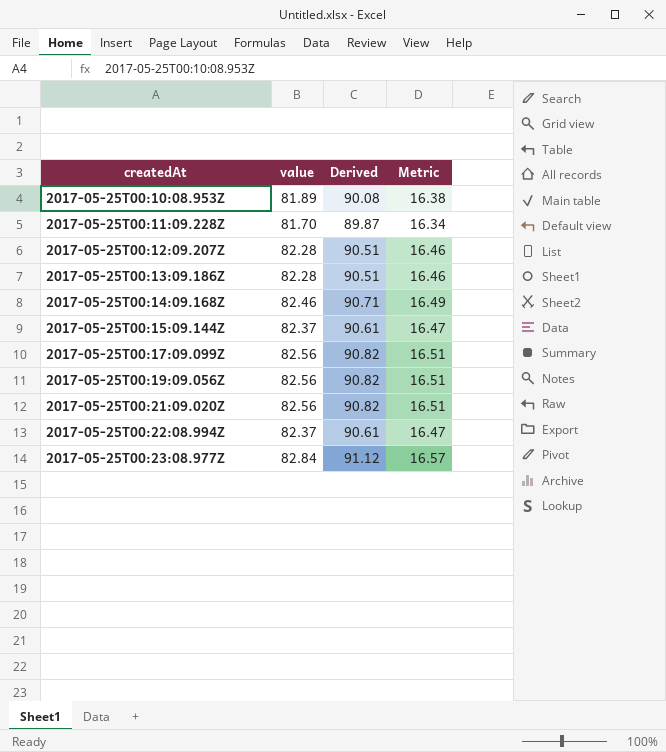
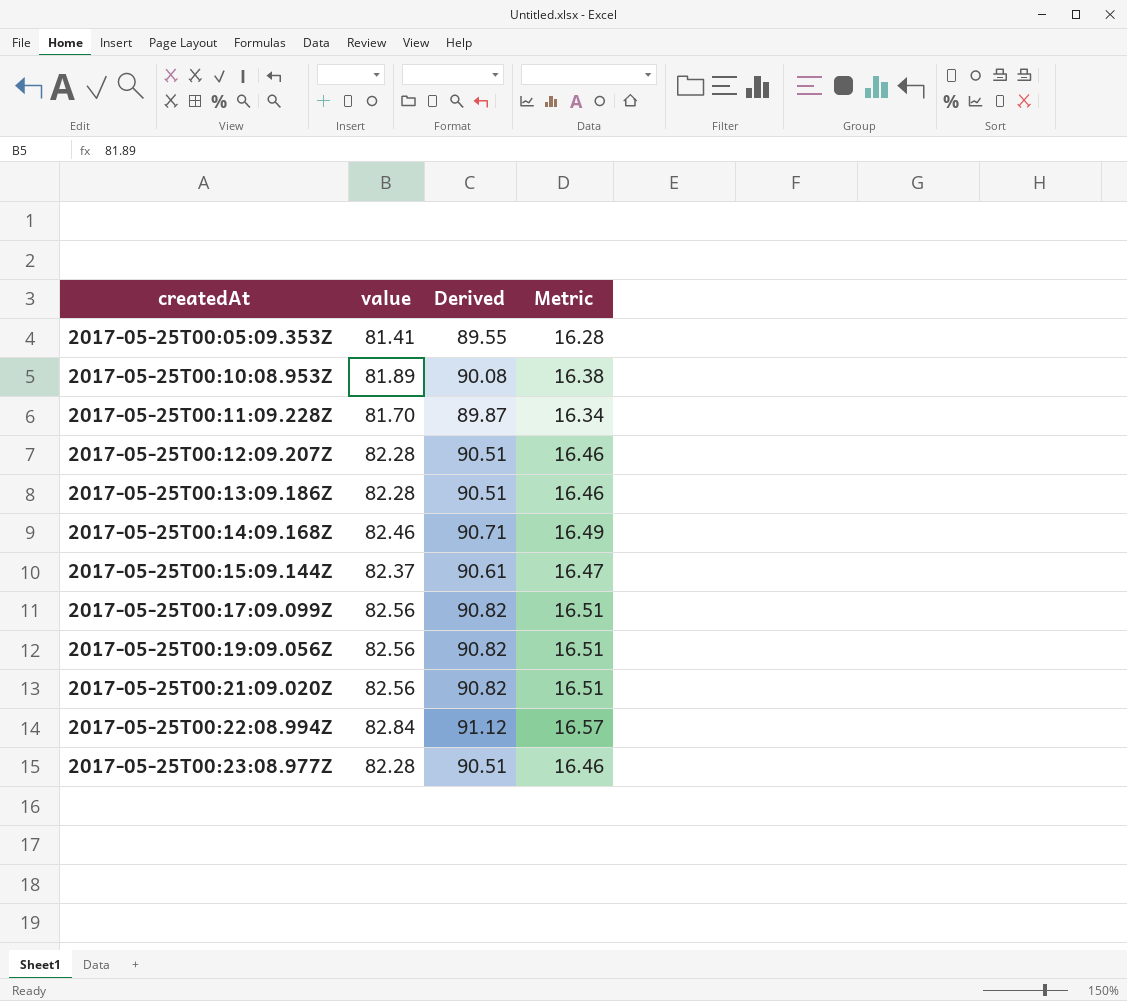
row 2017-05-25T00:05:09.353Z: none -> 81.41 | 89.55 | 16.28
2017-05-25T00:22:08.994Z | value: 82.37 -> 82.84
2017-05-25T00:22:08.994Z | Derived: 90.61 -> 91.12
2017-05-25T00:22:08.994Z | Metric: 16.47 -> 16.57
2017-05-25T00:23:08.977Z | value: 82.84 -> 82.28
2017-05-25T00:23:08.977Z | Derived: 91.12 -> 90.51
2017-05-25T00:23:08.977Z | Metric: 16.57 -> 16.46

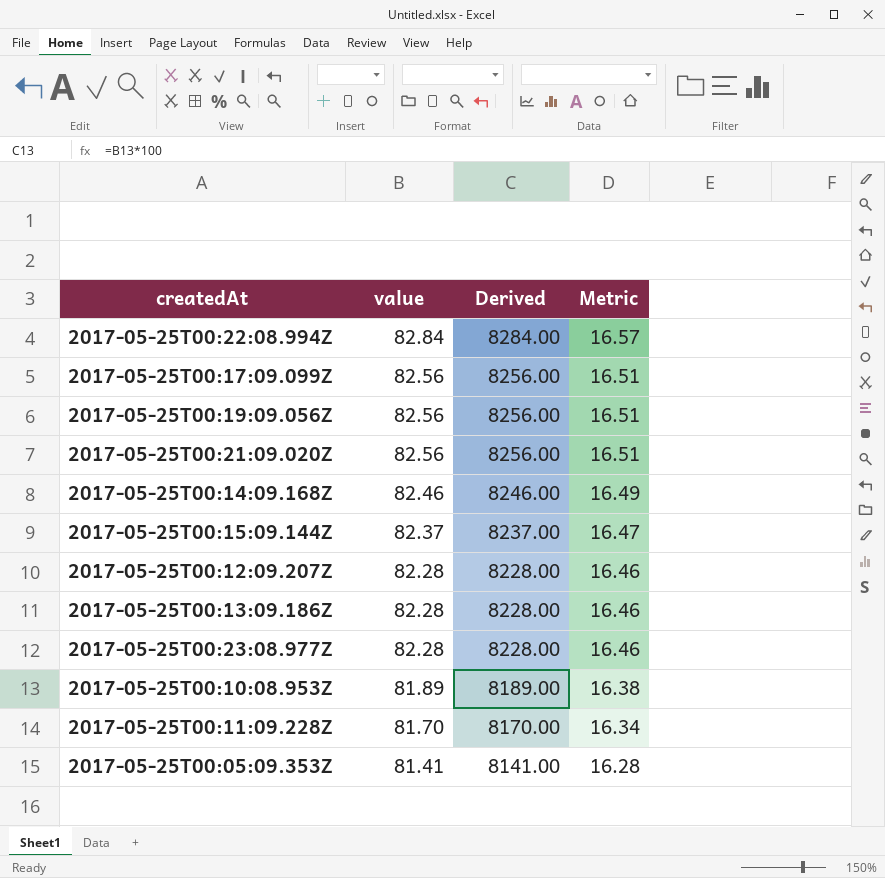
row order: createdAt ascending -> value descending
column Derived | formula: [value] * 1.1 -> [value] * 100

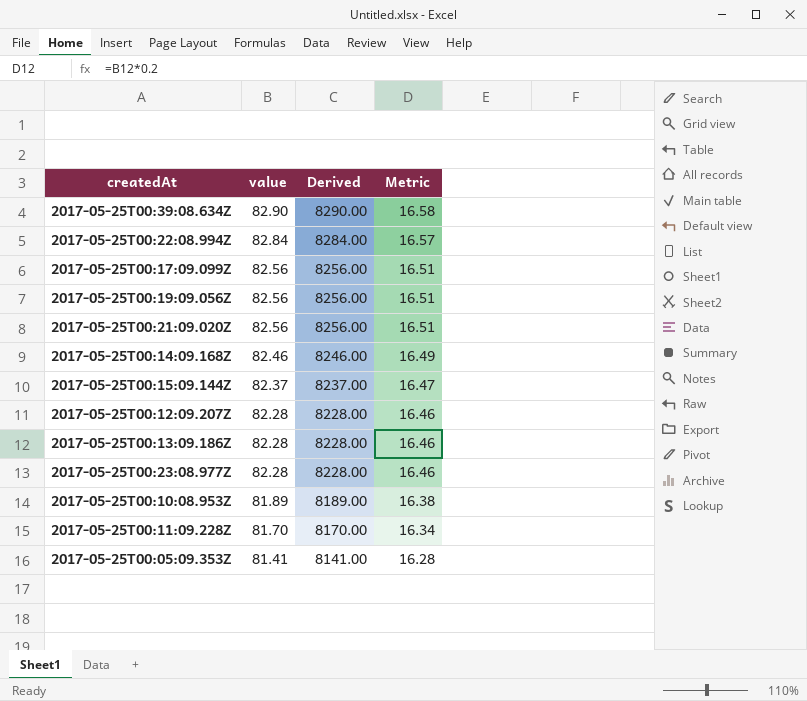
row 2017-05-25T00:39:08.634Z: none -> 82.90 | 8290.00 | 16.58

